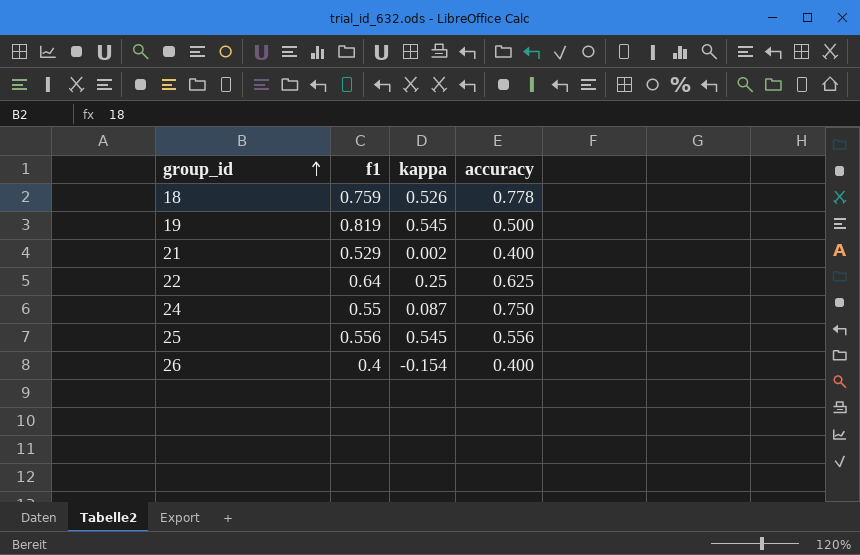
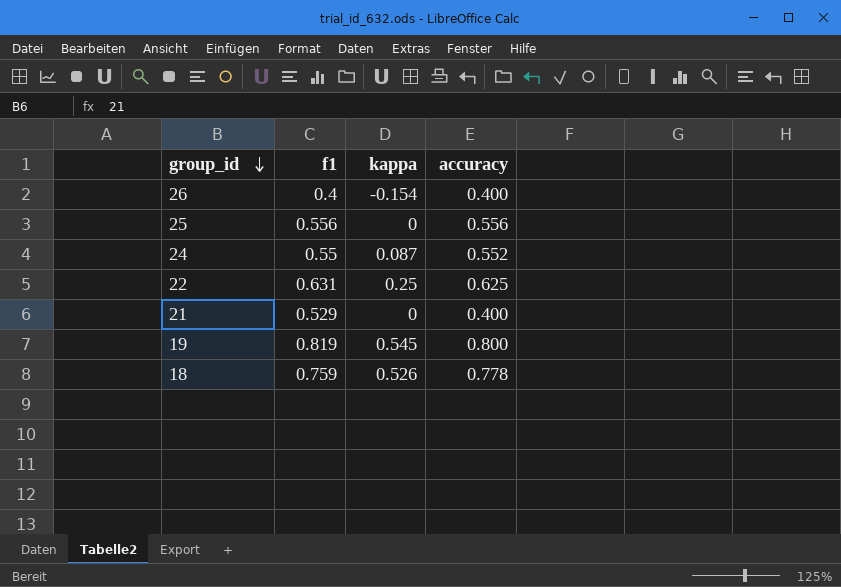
row order: group_id ascending -> group_id descending
25 | kappa: 0.545 -> 0
24 | accuracy: 0.750 -> 0.552
22 | f1: 0.64 -> 0.631
21 | kappa: 0.002 -> 0
19 | accuracy: 0.500 -> 0.800

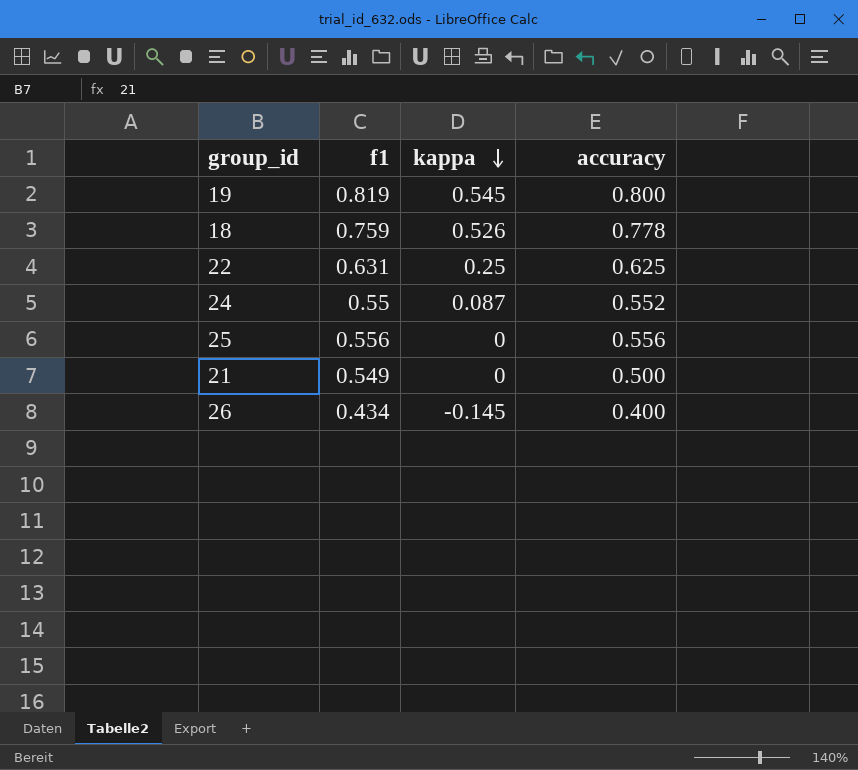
row order: group_id descending -> kappa descending
21 | f1: 0.529 -> 0.549
21 | accuracy: 0.400 -> 0.500
26 | f1: 0.4 -> 0.434
26 | kappa: -0.154 -> -0.145

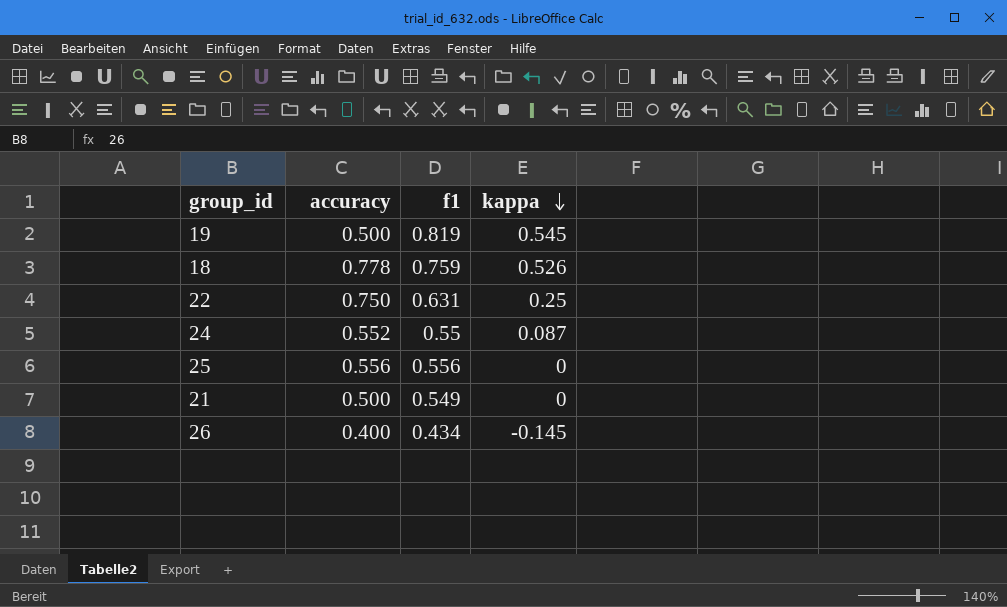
column accuracy | position: 4 -> 2
19 | accuracy: 0.800 -> 0.500
22 | accuracy: 0.625 -> 0.750

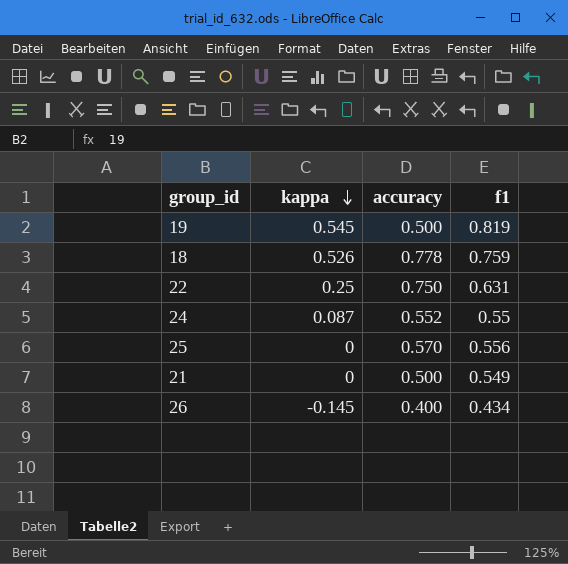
column kappa | position: 4 -> 2
25 | accuracy: 0.556 -> 0.570

